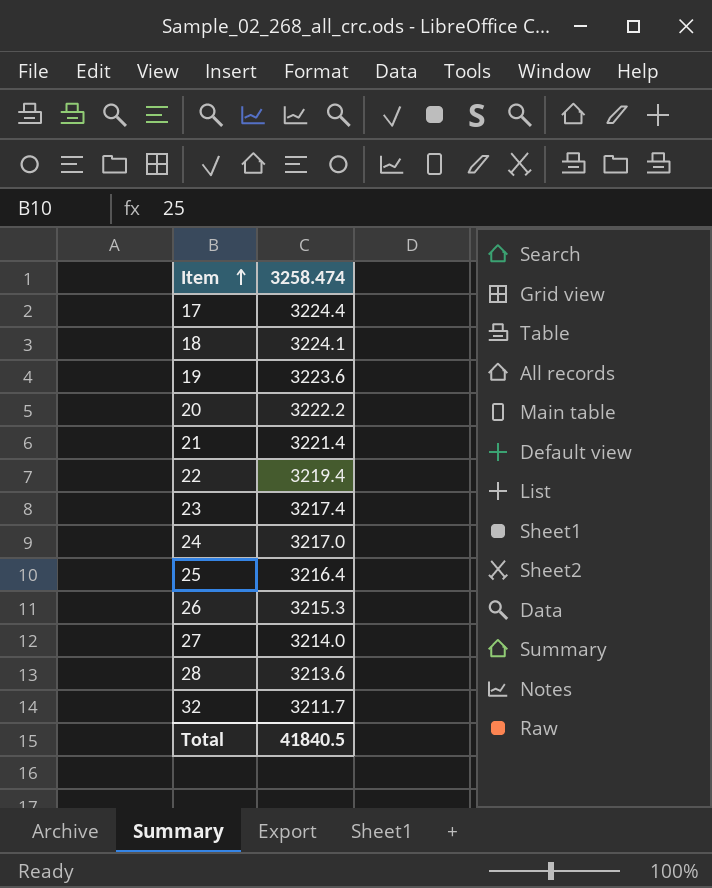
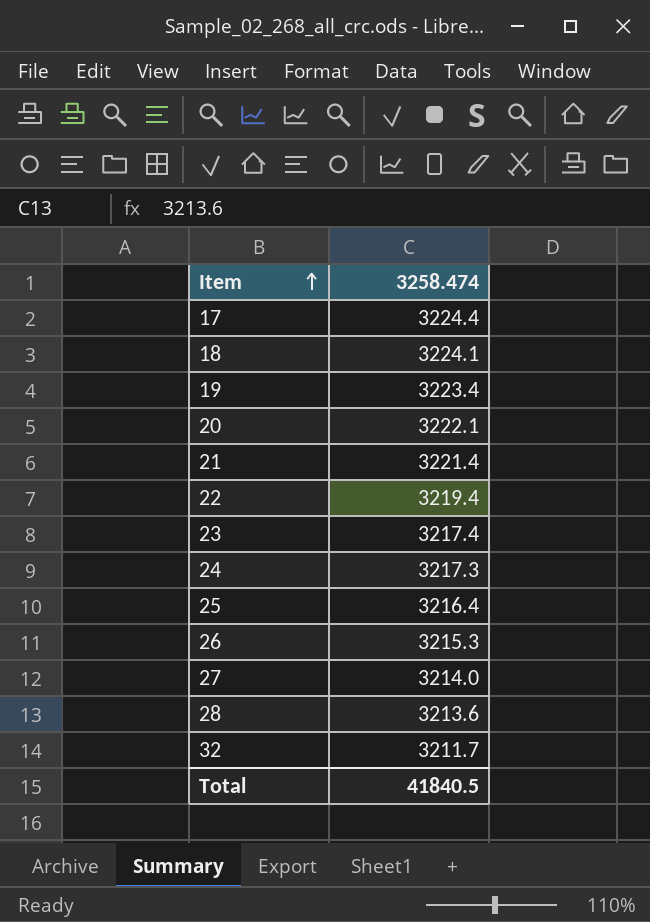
19 | 3258.474: 3223.6 -> 3223.4
20 | 3258.474: 3222.2 -> 3222.1
24 | 3258.474: 3217.0 -> 3217.3

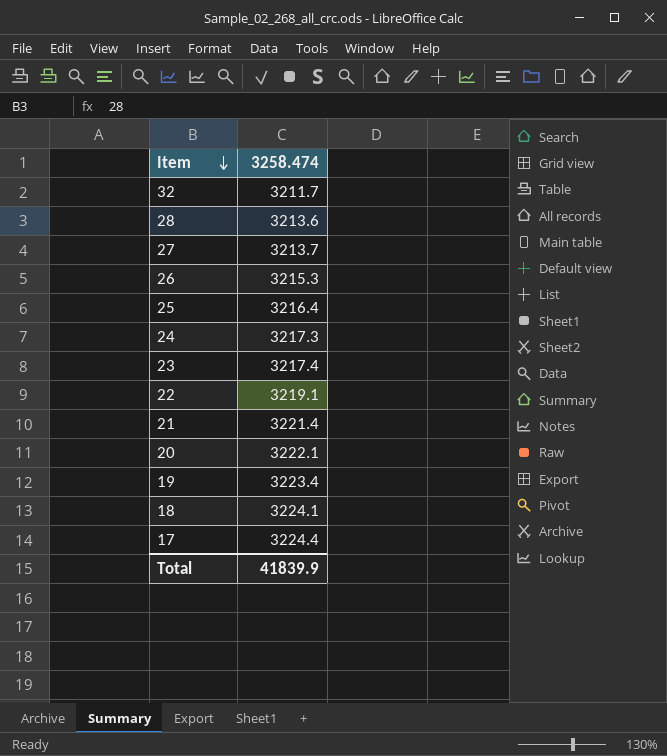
row order: Item ascending -> Item descending
27 | 3258.474: 3214.0 -> 3213.7
22 | 3258.474: 3219.4 -> 3219.1
Total | 3258.474: 41840.5 -> 41839.9

